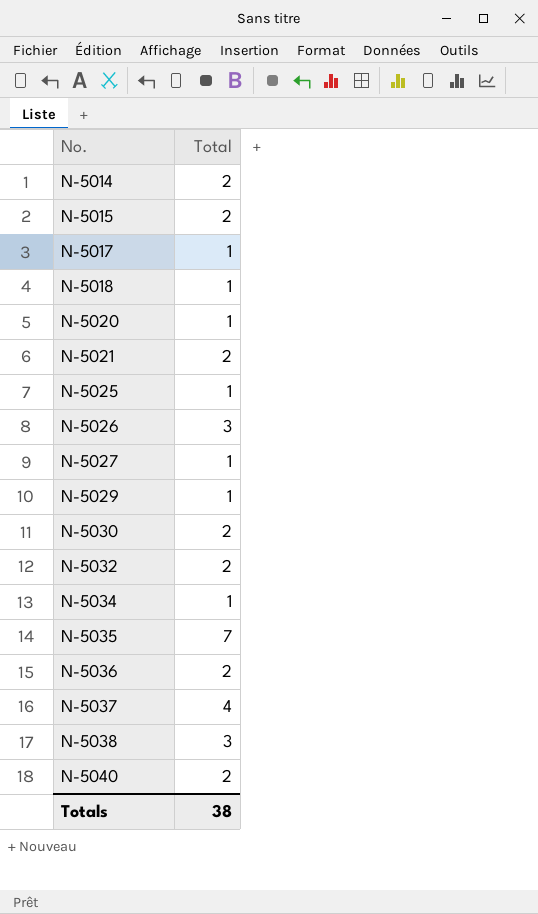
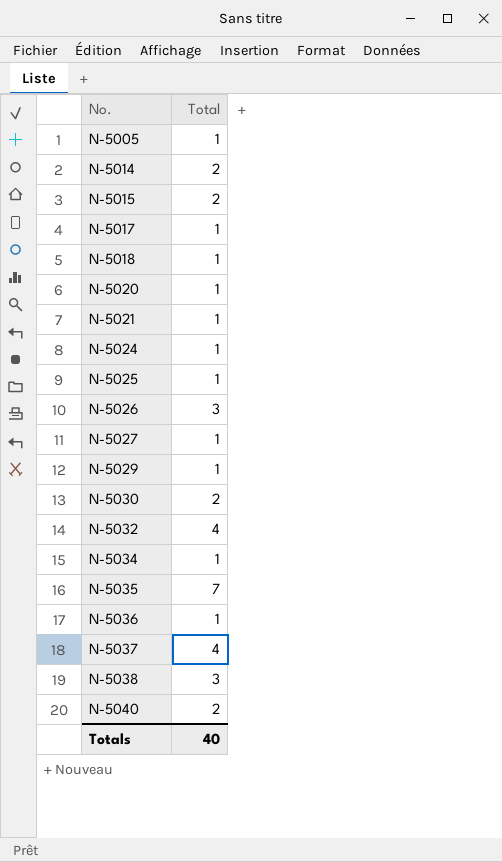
row N-5005: none -> 1
N-5021 | Total: 2 -> 1
row N-5024: none -> 1
N-5032 | Total: 2 -> 4
N-5036 | Total: 2 -> 1
Totals | Total: 38 -> 40

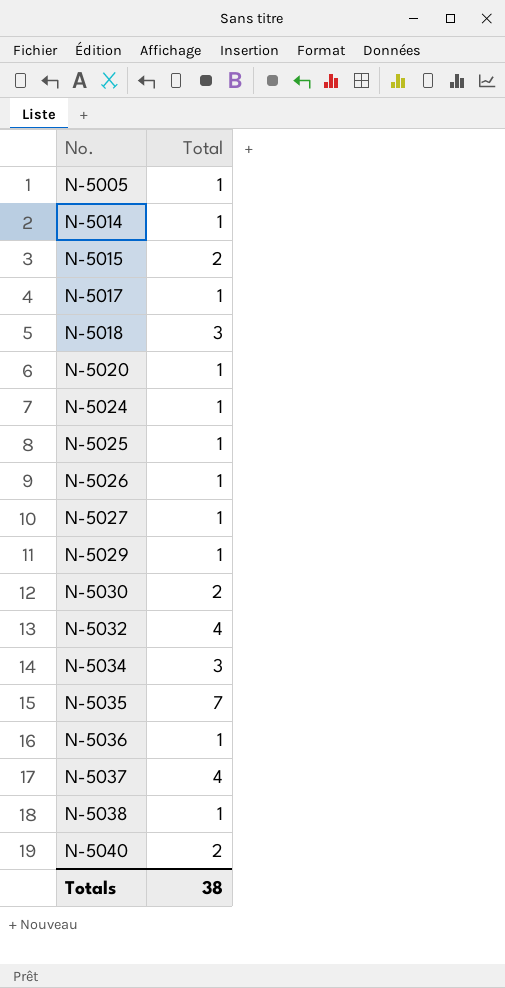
row N-5021: 1 -> none
N-5014 | Total: 2 -> 1
N-5018 | Total: 1 -> 3
N-5026 | Total: 3 -> 1
N-5034 | Total: 1 -> 3
N-5038 | Total: 3 -> 1
Totals | Total: 40 -> 38

